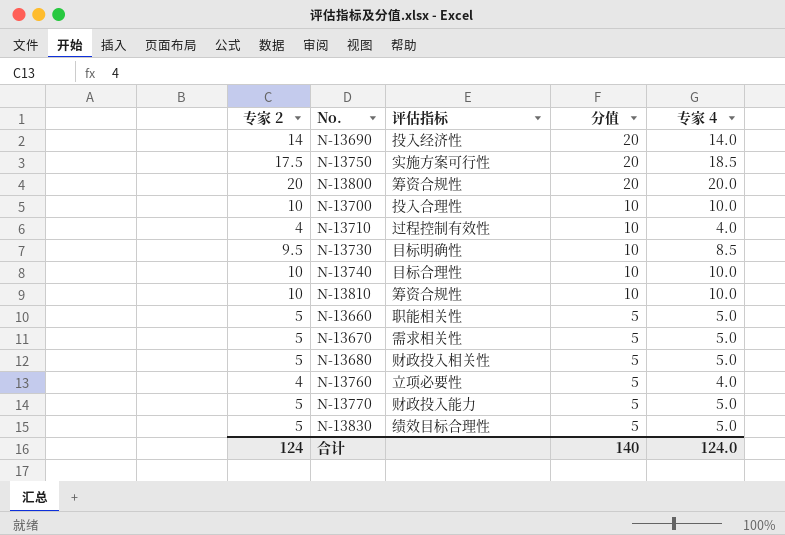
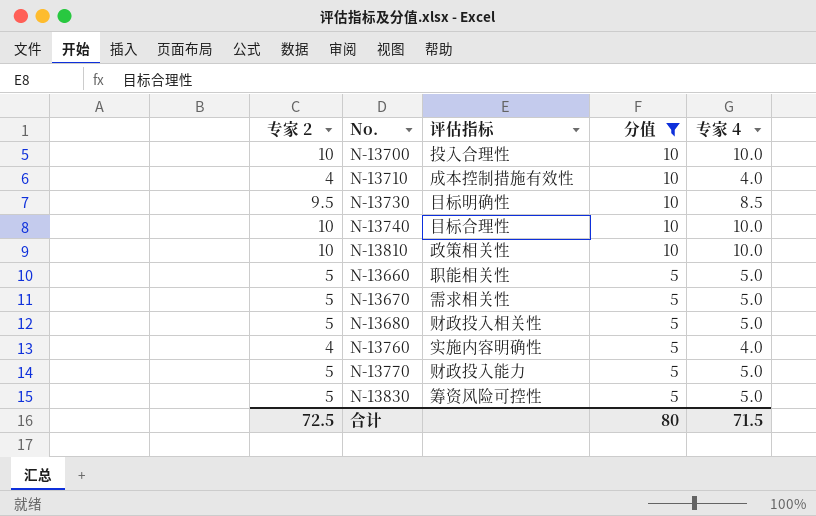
filter: none -> 分值 != 20
N-13710 | 评估指标: 过程控制有效性 -> 成本控制措施有效性
N-13810 | 评估指标: 筹资合规性 -> 政策相关性
N-13760 | 评估指标: 立项必要性 -> 实施内容明确性
N-13830 | 评估指标: 绩效目标合理性 -> 筹资风险可控性
合计 | 专家 2: 124 -> 72.5
合计 | 分值: 140 -> 80
合计 | 专家 4: 124.0 -> 71.5

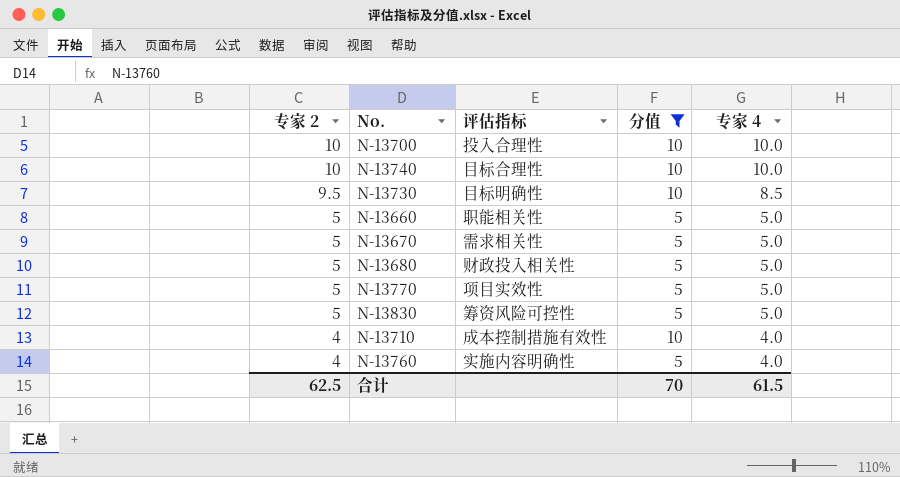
row order: 分值 descending -> 专家 2 descending
row N-13810: 10 | 政策相关性 | 10 | 10.0 -> none
N-13770 | 评估指标: 财政投入能力 -> 项目实效性
合计 | 专家 2: 72.5 -> 62.5
合计 | 分值: 80 -> 70
合计 | 专家 4: 71.5 -> 61.5

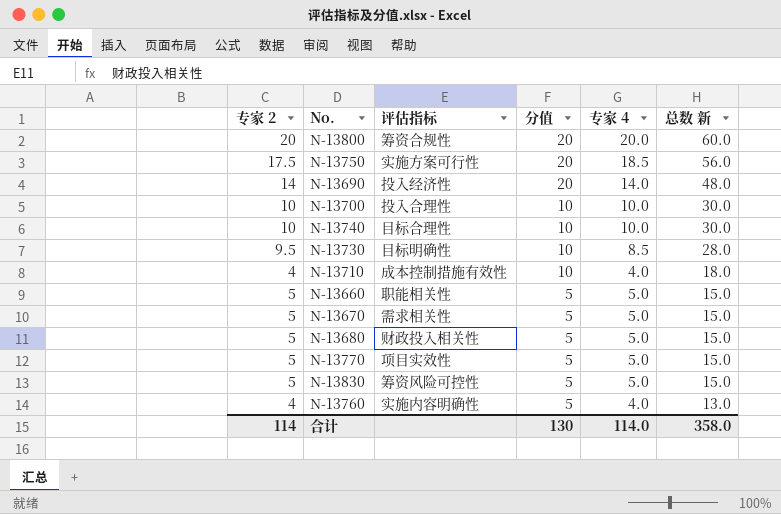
filter: 分值 != 20 -> none
row order: 专家 2 descending -> 分值 descending
column 总数 新 | formula: none -> [专家 2] + [分值] + [专家 4]
合计 | 专家 2: 62.5 -> 114
合计 | 分值: 70 -> 130
合计 | 专家 4: 61.5 -> 114.0

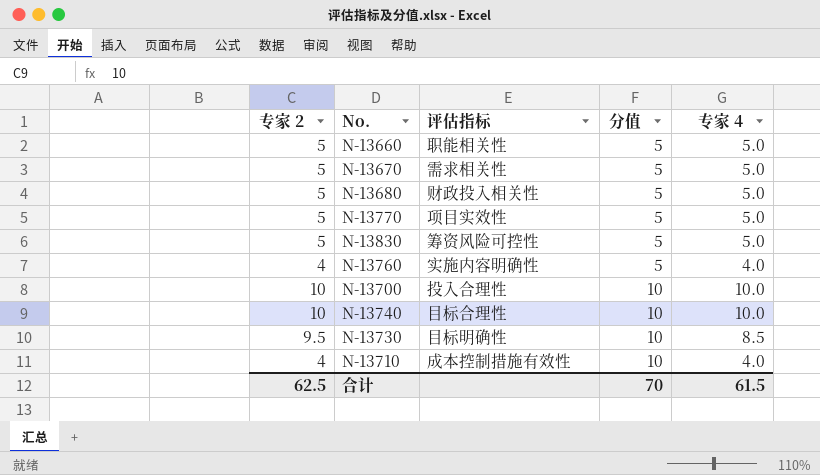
row order: 分值 descending -> 分值 ascending
column 总数 新 | formula: [专家 2] + [分值] + [专家 4] -> none
row N-13800: 20 | 筹资合规性 | 20 | 20.0 | 60.0 -> none
row N-13750: 17.5 | 实施方案可行性 | 20 | 18.5 | 56.0 -> none
row N-13690: 14 | 投入经济性 | 20 | 14.0 | 48.0 -> none
合计 | 专家 2: 114 -> 62.5
合计 | 分值: 130 -> 70
合计 | 专家 4: 114.0 -> 61.5

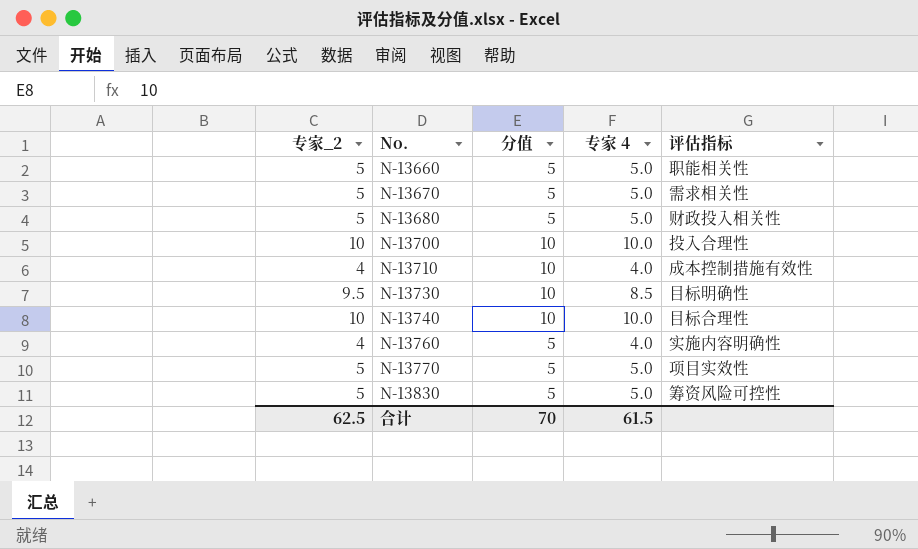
row order: 分值 ascending -> No. ascending
column name: 专家 2 -> 专家_2
column 评估指标 | position: 3 -> 5

